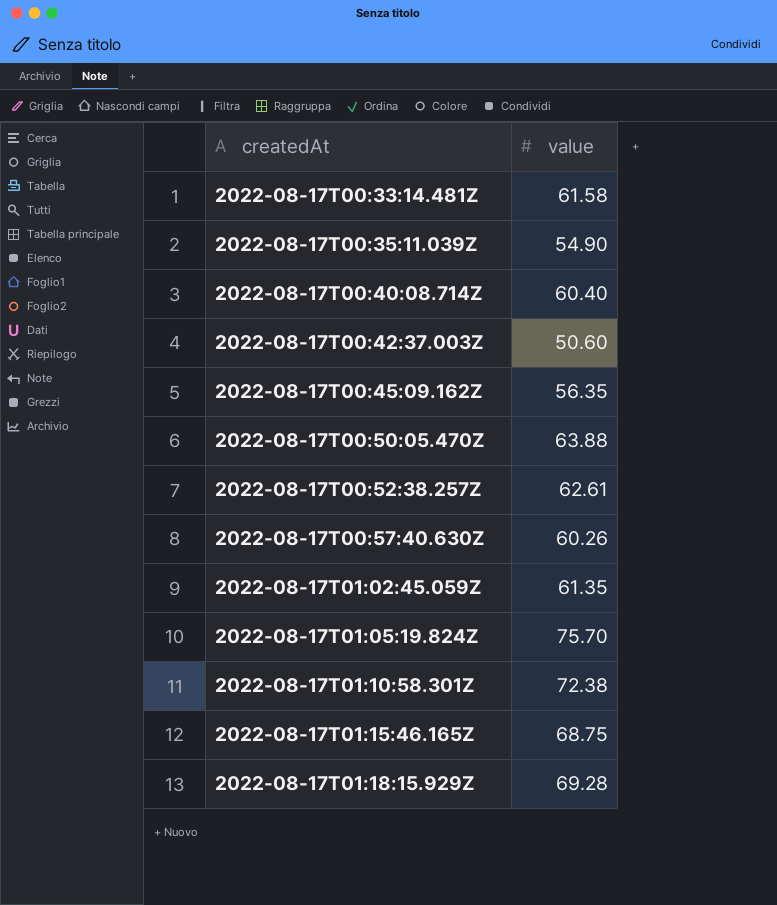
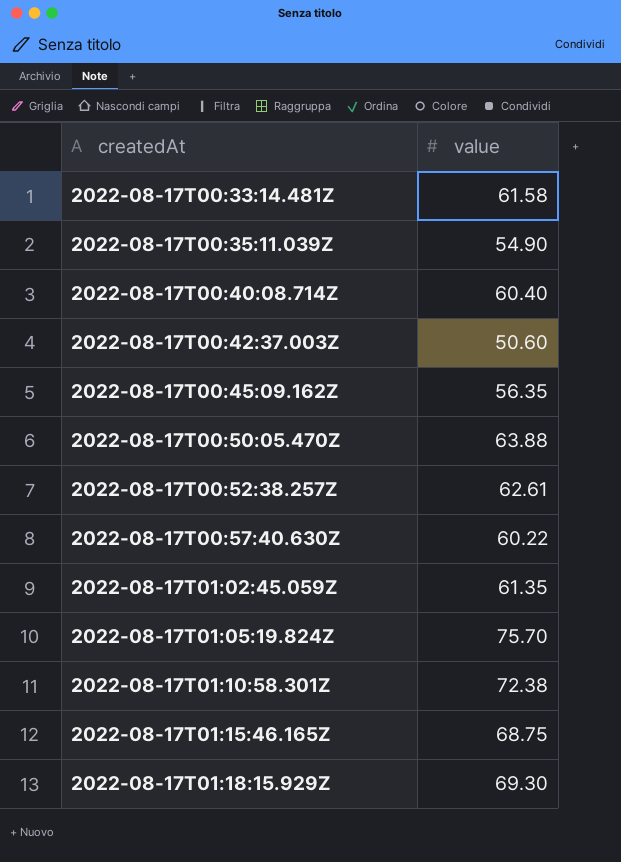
2022-08-17T00:57:40.630Z | value: 60.26 -> 60.22
2022-08-17T01:18:15.929Z | value: 69.28 -> 69.30

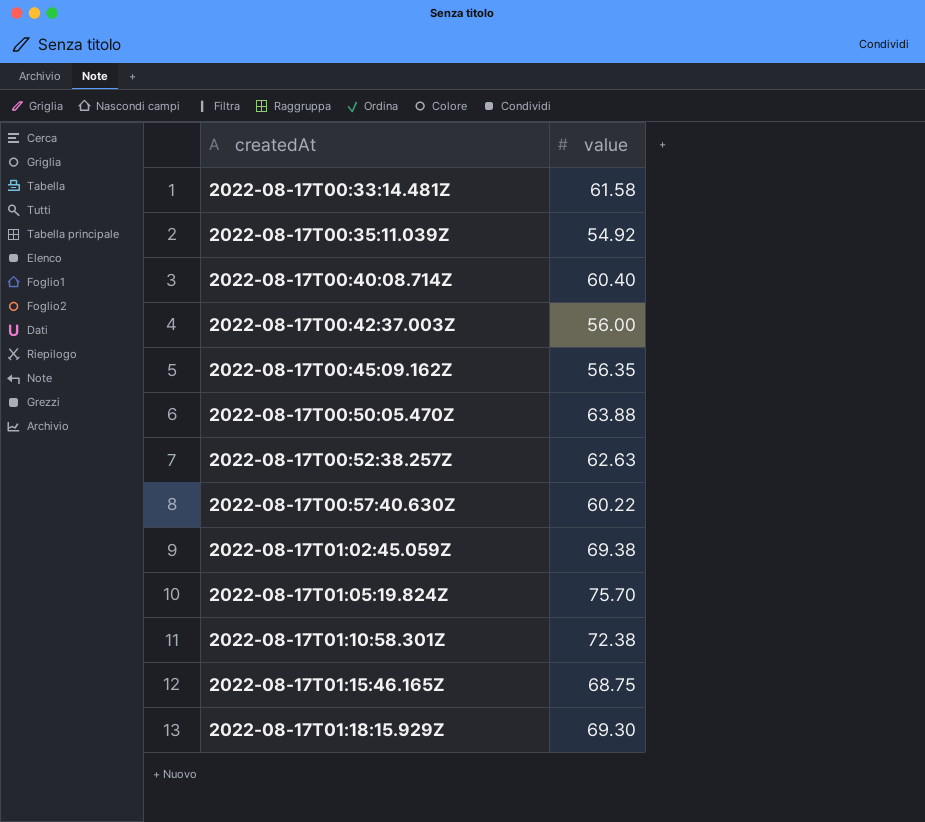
2022-08-17T00:35:11.039Z | value: 54.90 -> 54.92
2022-08-17T00:42:37.003Z | value: 50.60 -> 56.00
2022-08-17T00:52:38.257Z | value: 62.61 -> 62.63
2022-08-17T01:02:45.059Z | value: 61.35 -> 69.38

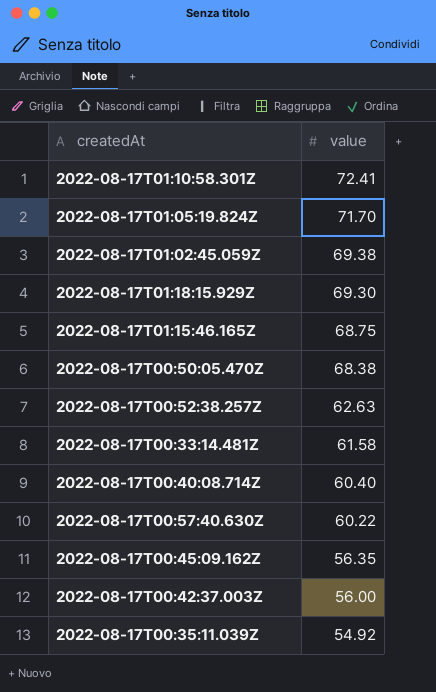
row order: createdAt ascending -> value descending
2022-08-17T01:10:58.301Z | value: 72.38 -> 72.41
2022-08-17T01:05:19.824Z | value: 75.70 -> 71.70
2022-08-17T00:50:05.470Z | value: 63.88 -> 68.38

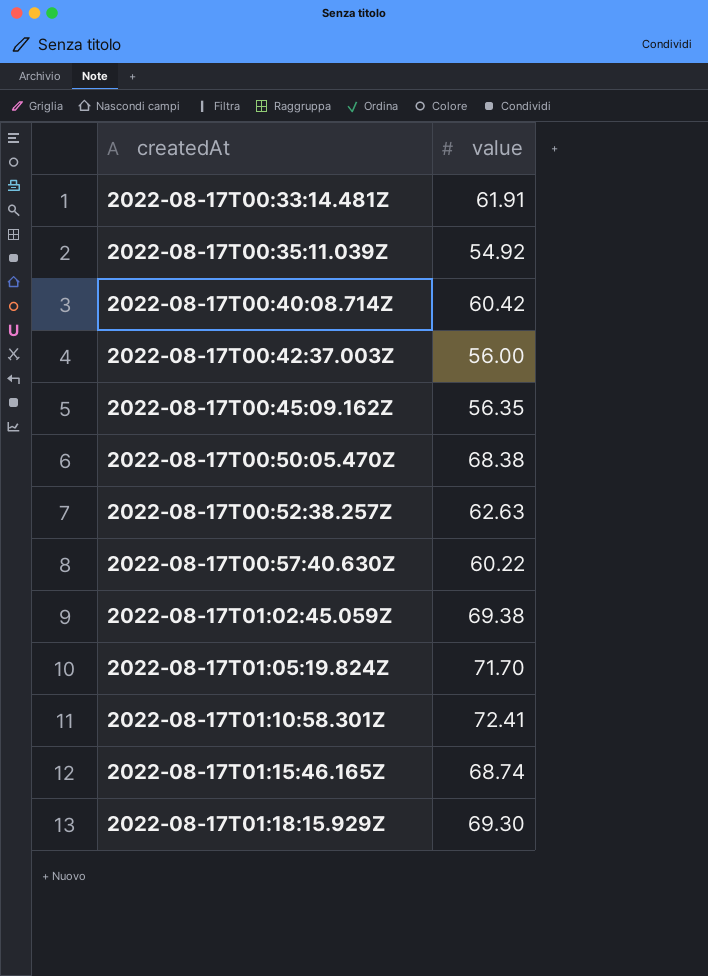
row order: value descending -> createdAt ascending
2022-08-17T00:33:14.481Z | value: 61.58 -> 61.91
2022-08-17T00:40:08.714Z | value: 60.40 -> 60.42
2022-08-17T01:15:46.165Z | value: 68.75 -> 68.74

